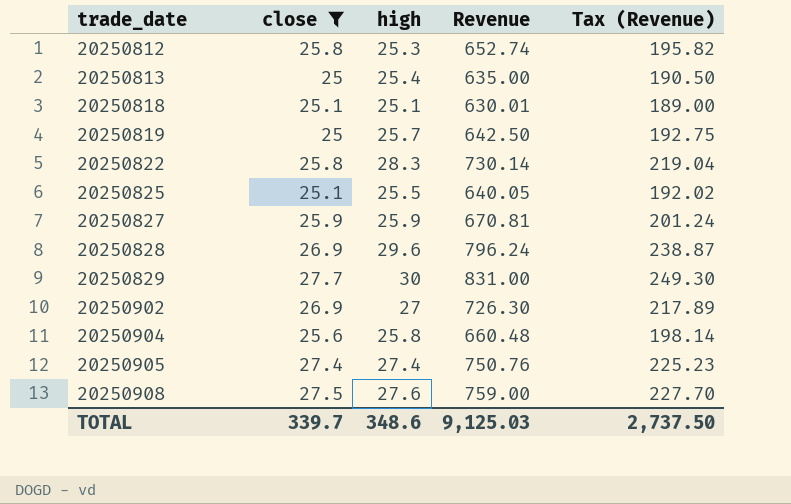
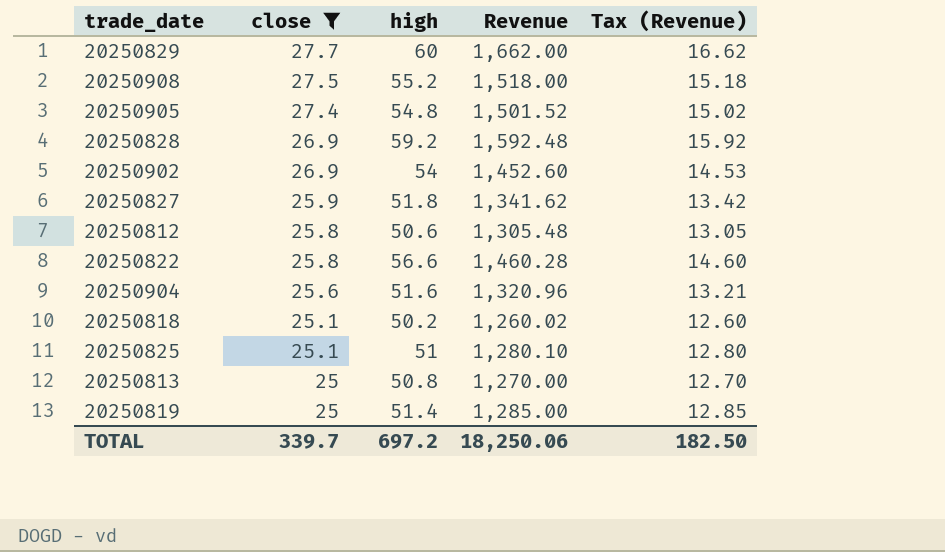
row order: trade_date ascending -> close descending
column Tax (Revenue) | formula: [Revenue] * 0.3 -> [Revenue] * 0.01
20250829 | high: 30 -> 60
20250829 | Revenue: 831.00 -> 1,662.00
20250908 | high: 27.6 -> 55.2
20250908 | Revenue: 759.00 -> 1,518.00
20250905 | high: 27.4 -> 54.8
20250905 | Revenue: 750.76 -> 1,501.52
20250828 | high: 29.6 -> 59.2
20250828 | Revenue: 796.24 -> 1,592.48
20250902 | high: 27 -> 54
20250902 | Revenue: 726.30 -> 1,452.60
20250827 | high: 25.9 -> 51.8
20250827 | Revenue: 670.81 -> 1,341.62
20250812 | high: 25.3 -> 50.6
20250812 | Revenue: 652.74 -> 1,305.48
20250822 | high: 28.3 -> 56.6
20250822 | Revenue: 730.14 -> 1,460.28
20250904 | high: 25.8 -> 51.6
20250904 | Revenue: 660.48 -> 1,320.96
20250818 | high: 25.1 -> 50.2
20250818 | Revenue: 630.01 -> 1,260.02
20250825 | high: 25.5 -> 51
20250825 | Revenue: 640.05 -> 1,280.10
20250813 | high: 25.4 -> 50.8
20250813 | Revenue: 635.00 -> 1,270.00
20250819 | high: 25.7 -> 51.4
20250819 | Revenue: 642.50 -> 1,285.00
TOTAL | high: 348.6 -> 697.2
TOTAL | Revenue: 9,125.03 -> 18,250.06
TOTAL | Tax (Revenue): 2,737.50 -> 182.50

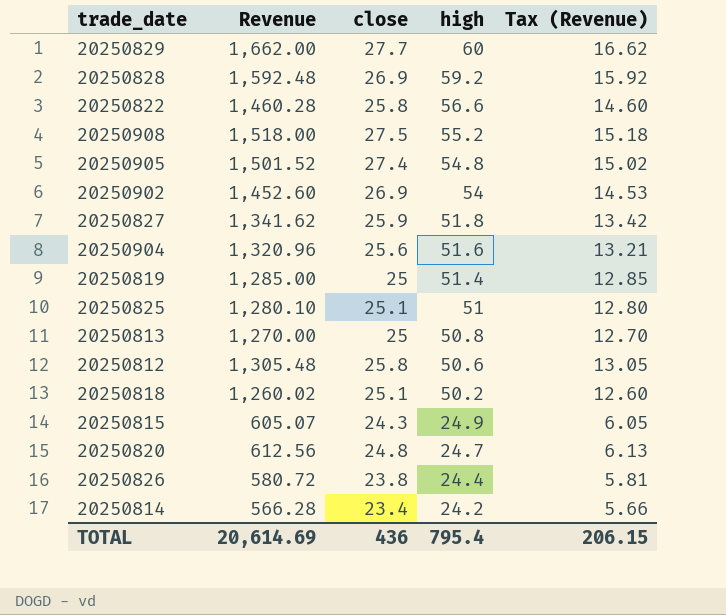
filter: close >= 25 -> none
row order: close descending -> high descending
column Revenue | position: 4 -> 2
TOTAL | Revenue: 18,250.06 -> 20,614.69
TOTAL | close: 339.7 -> 436
TOTAL | high: 697.2 -> 795.4
TOTAL | Tax (Revenue): 182.50 -> 206.15

